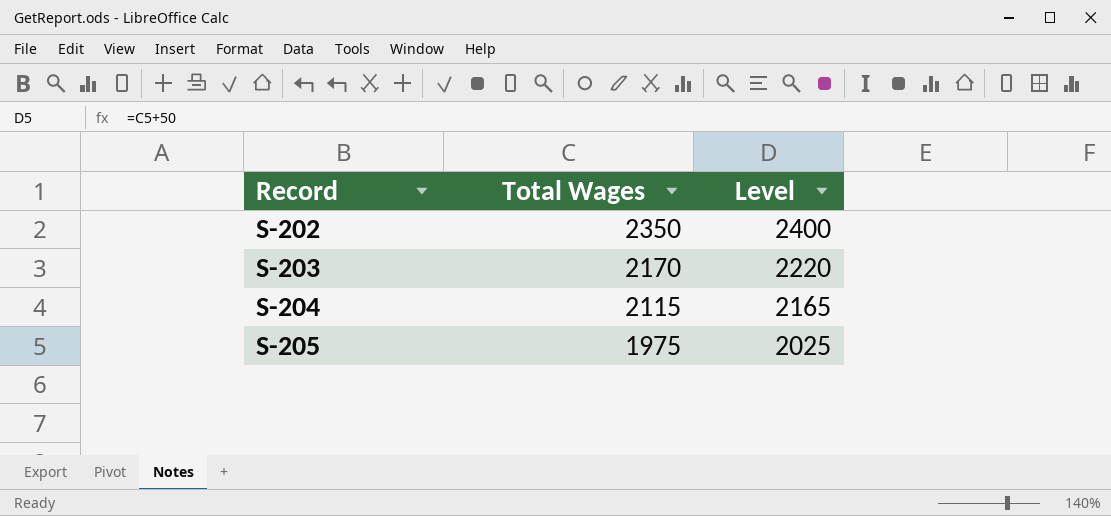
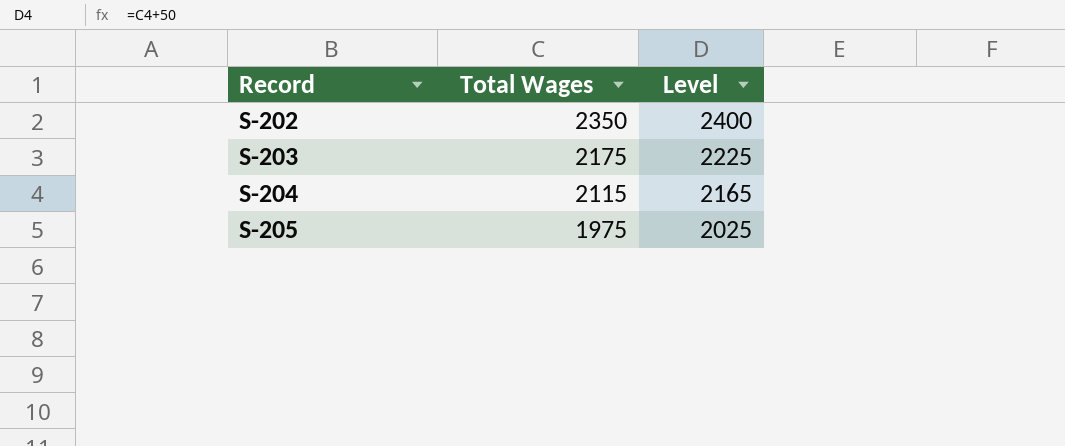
S-203 | Total Wages: 2170 -> 2175
S-203 | Level: 2220 -> 2225

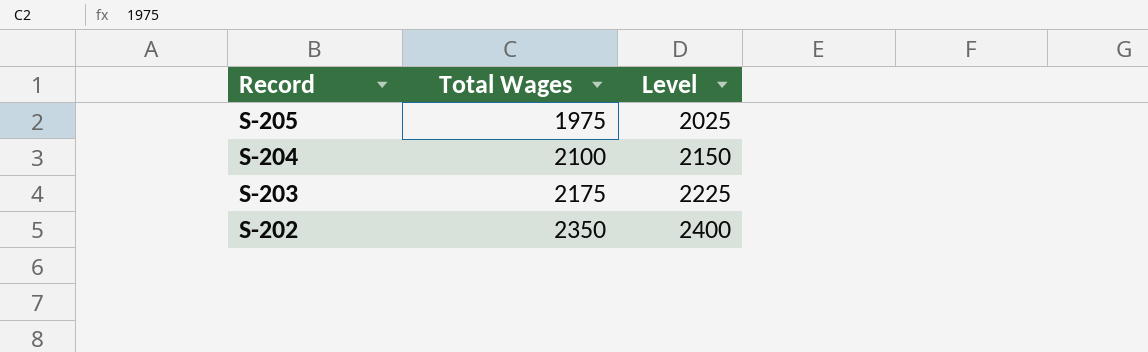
row order: Record ascending -> Record descending
S-204 | Total Wages: 2115 -> 2100
S-204 | Level: 2165 -> 2150

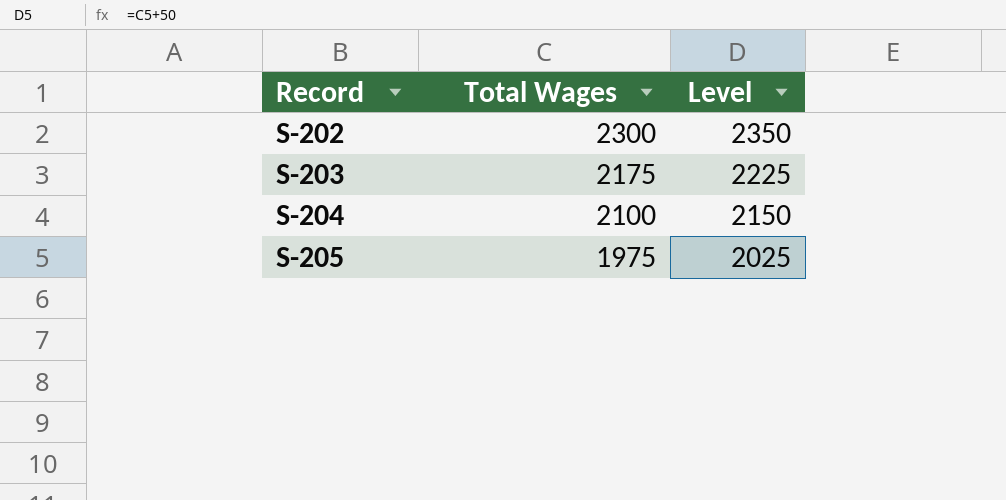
row order: Record descending -> Record ascending
S-202 | Total Wages: 2350 -> 2300
S-202 | Level: 2400 -> 2350

